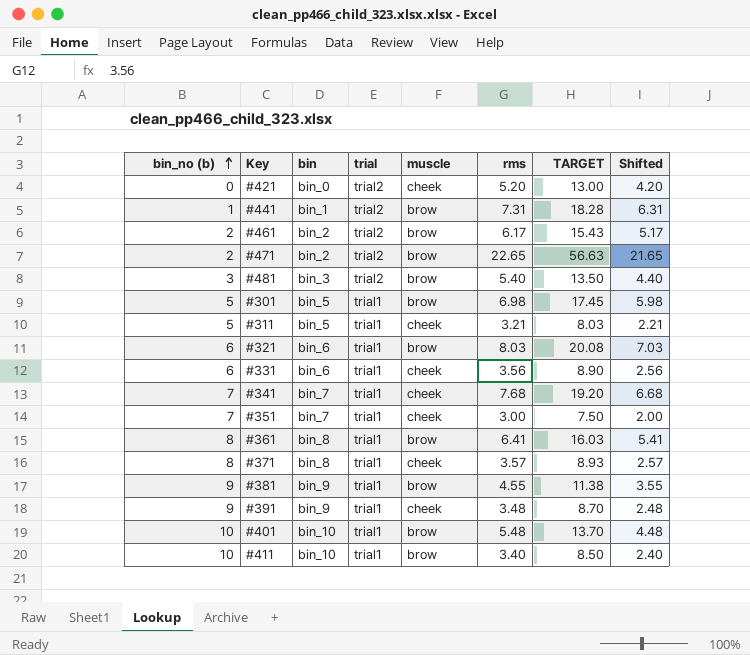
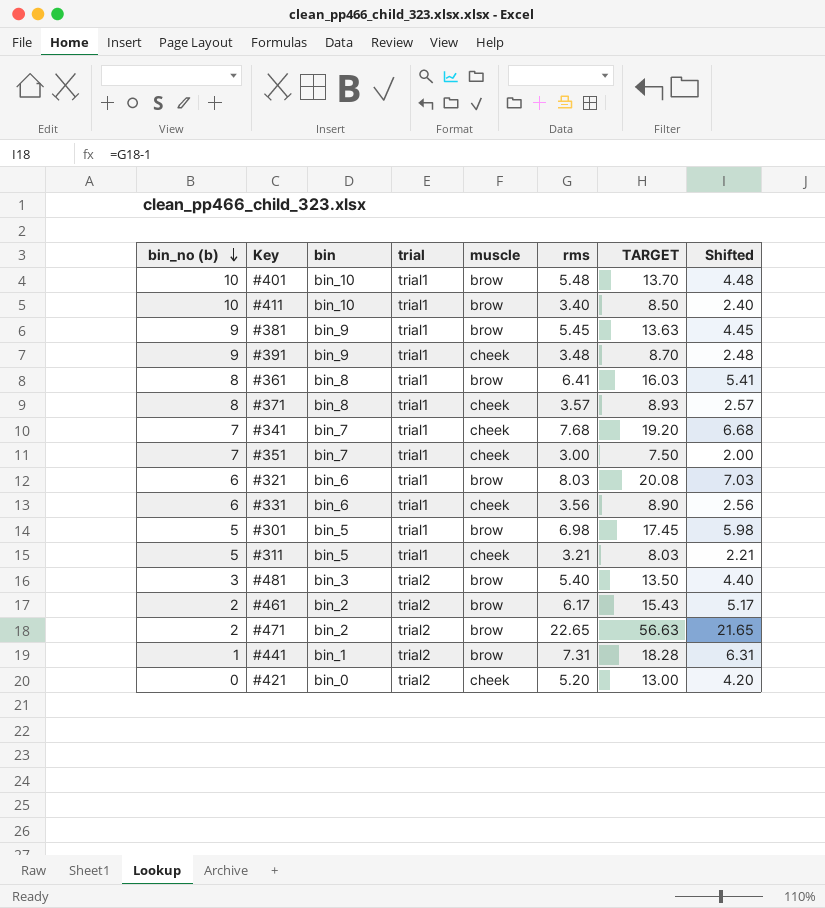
row order: bin_no (b) ascending -> bin_no (b) descending
#381 | rms: 4.55 -> 5.45
#381 | TARGET: 11.38 -> 13.63
#381 | Shifted: 3.55 -> 4.45

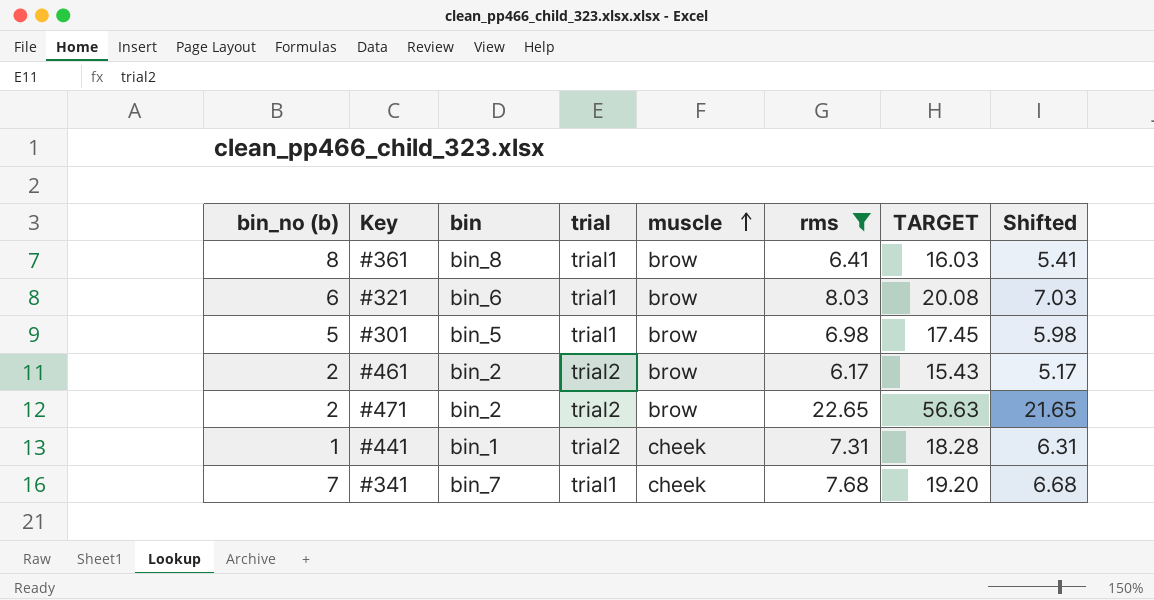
filter: none -> rms >= 6.17
row order: bin_no (b) descending -> muscle ascending
#441 | muscle: brow -> cheek

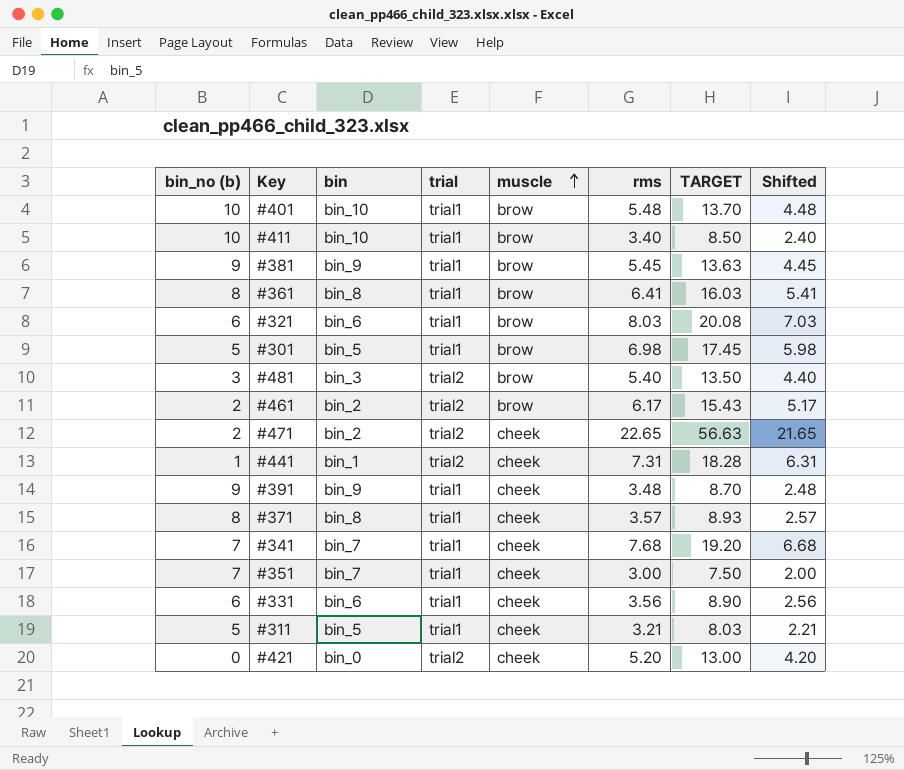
filter: rms >= 6.17 -> none
#471 | muscle: brow -> cheek

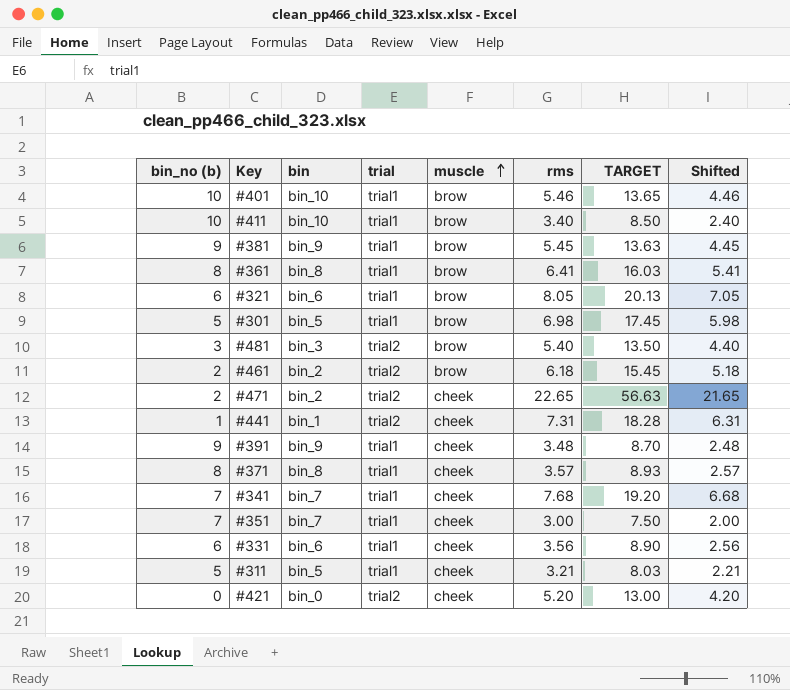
#401 | rms: 5.48 -> 5.46
#401 | TARGET: 13.70 -> 13.65
#401 | Shifted: 4.48 -> 4.46
#321 | rms: 8.03 -> 8.05
#321 | TARGET: 20.08 -> 20.13
#321 | Shifted: 7.03 -> 7.05
#461 | rms: 6.17 -> 6.18
#461 | TARGET: 15.43 -> 15.45
#461 | Shifted: 5.17 -> 5.18

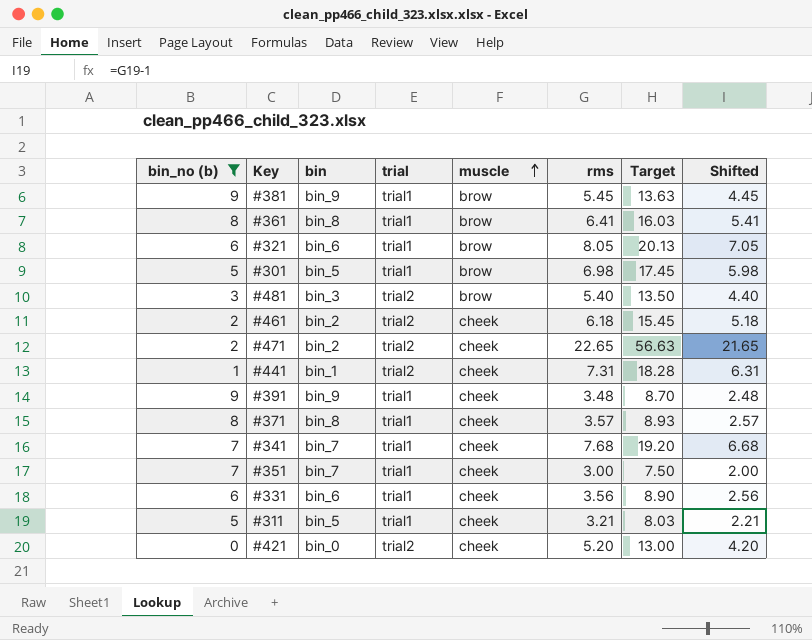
filter: none -> bin_no (b) != 10
column name: TARGET -> Target
#461 | muscle: brow -> cheek

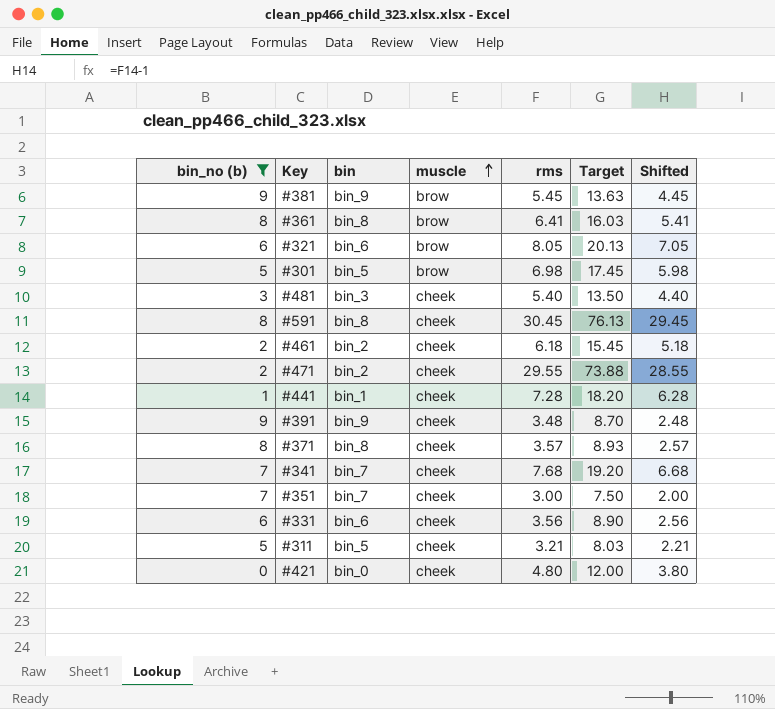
column trial | position: 4 -> none
#481 | muscle: brow -> cheek
row #591: none -> 8 | bin_8 | cheek | 30.45 | 76.13 | 29.45
#471 | rms: 22.65 -> 29.55
#471 | Target: 56.63 -> 73.88
#471 | Shifted: 21.65 -> 28.55
#441 | rms: 7.31 -> 7.28
#441 | Target: 18.28 -> 18.20
#441 | Shifted: 6.31 -> 6.28
#421 | rms: 5.20 -> 4.80
#421 | Target: 13.00 -> 12.00
#421 | Shifted: 4.20 -> 3.80

